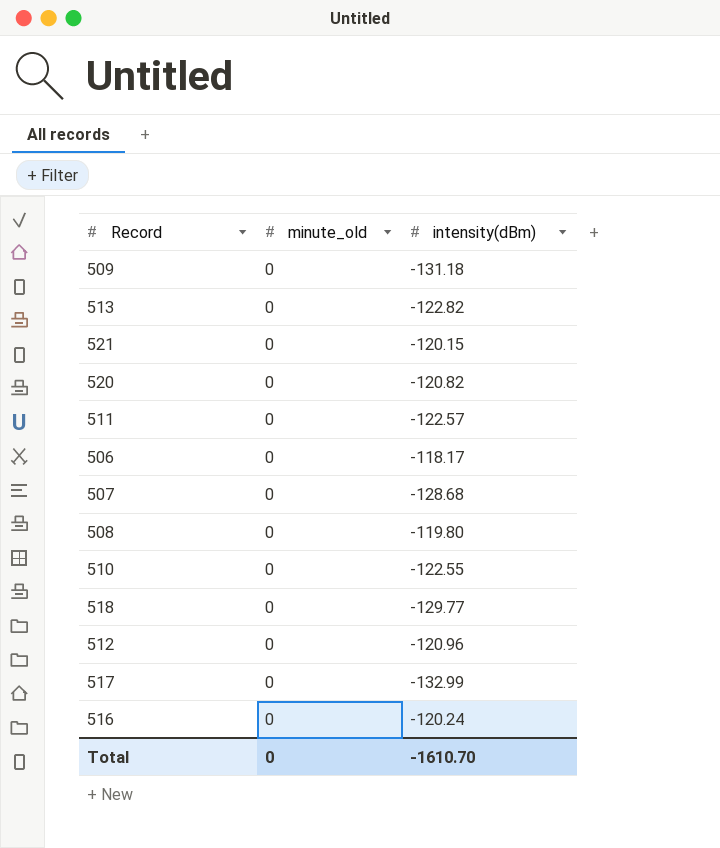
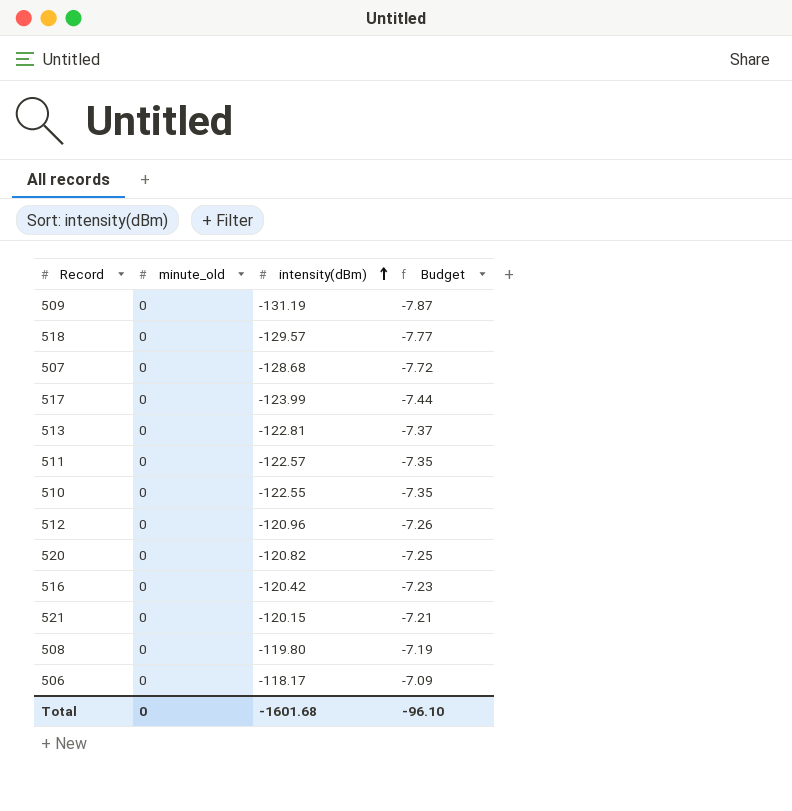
row order: none -> intensity(dBm) ascending
column Budget | formula: none -> [intensity(dBm)] * 0.06
509 | intensity(dBm): -131.18 -> -131.19
518 | intensity(dBm): -129.77 -> -129.57
517 | intensity(dBm): -132.99 -> -123.99
513 | intensity(dBm): -122.82 -> -122.81
516 | intensity(dBm): -120.24 -> -120.42
Total | intensity(dBm): -1610.70 -> -1601.68

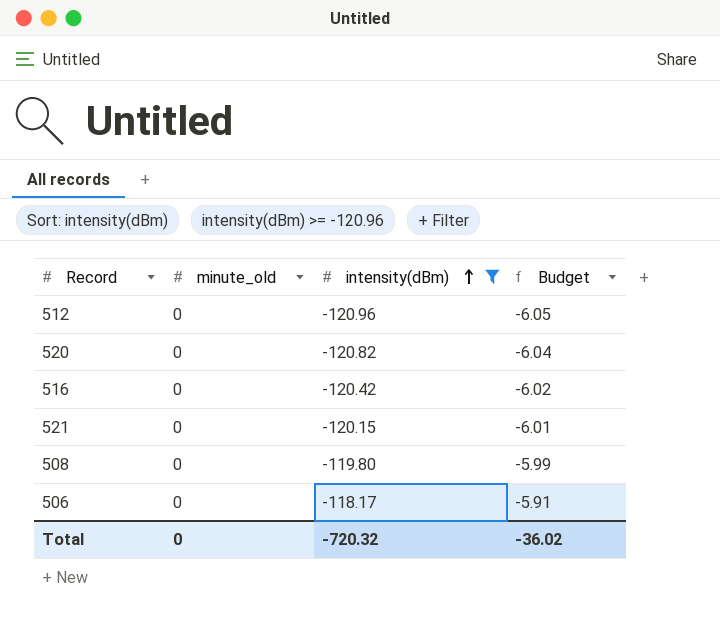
filter: none -> intensity(dBm) >= -120.96
column Budget | formula: [intensity(dBm)] * 0.06 -> [intensity(dBm)] * 0.05
Total | intensity(dBm): -1601.68 -> -720.32
Total | Budget: -96.10 -> -36.02

